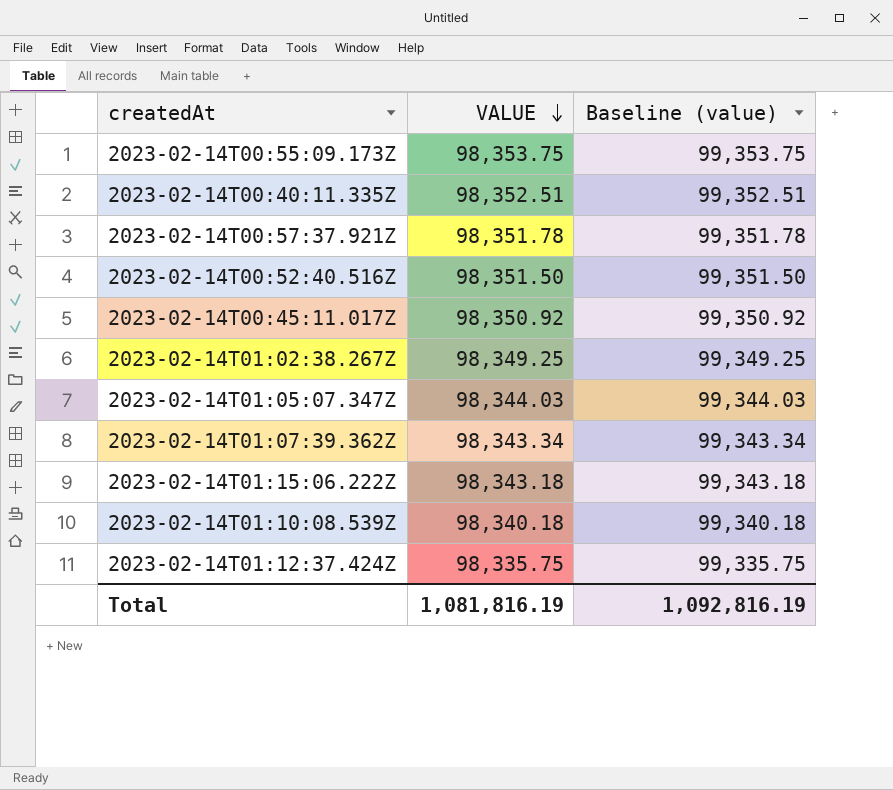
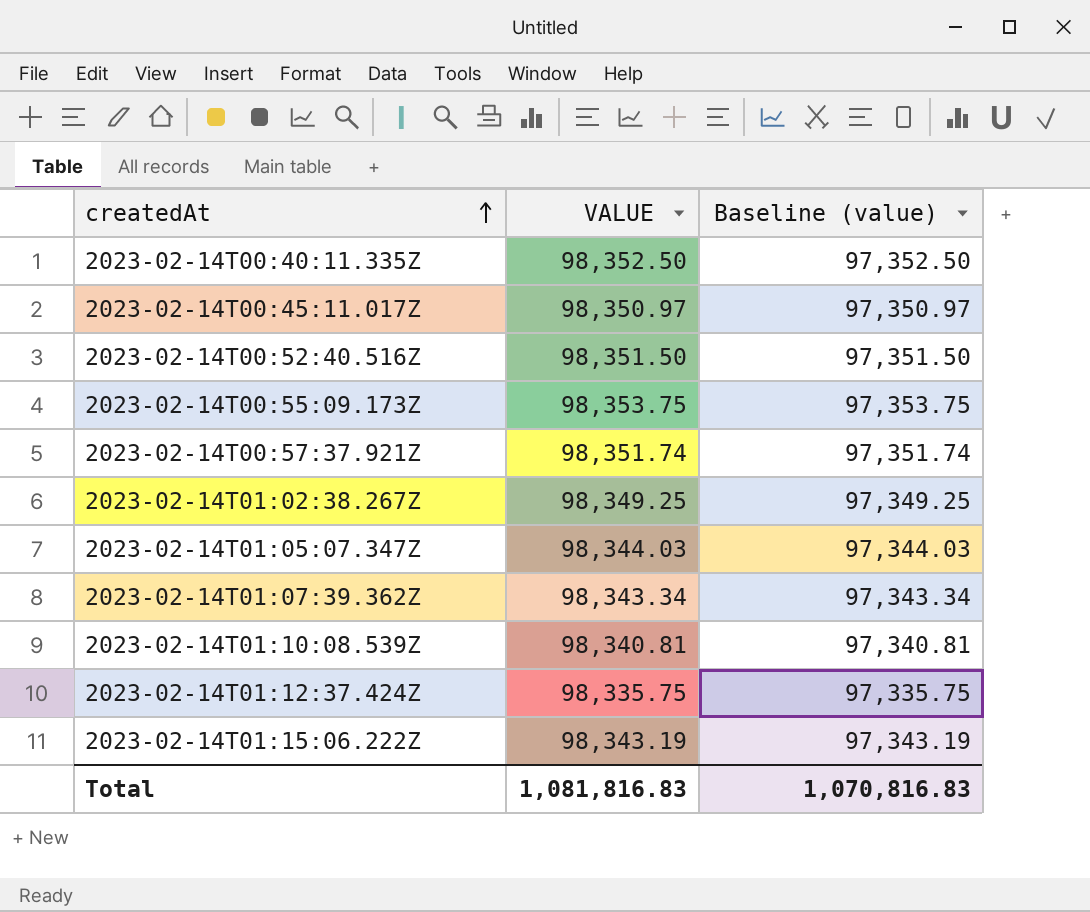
row order: VALUE descending -> createdAt ascending
column Baseline (value) | formula: [VALUE] + 1000 -> [VALUE] - 1000
2023-02-14T00:40:11.335Z | VALUE: 98,352.51 -> 98,352.50
2023-02-14T00:45:11.017Z | VALUE: 98,350.92 -> 98,350.97
2023-02-14T00:57:37.921Z | VALUE: 98,351.78 -> 98,351.74
2023-02-14T01:10:08.539Z | VALUE: 98,340.18 -> 98,340.81
2023-02-14T01:15:06.222Z | VALUE: 98,343.18 -> 98,343.19
Total | VALUE: 1,081,816.19 -> 1,081,816.83
Total | Baseline (value): 1,092,816.19 -> 1,070,816.83

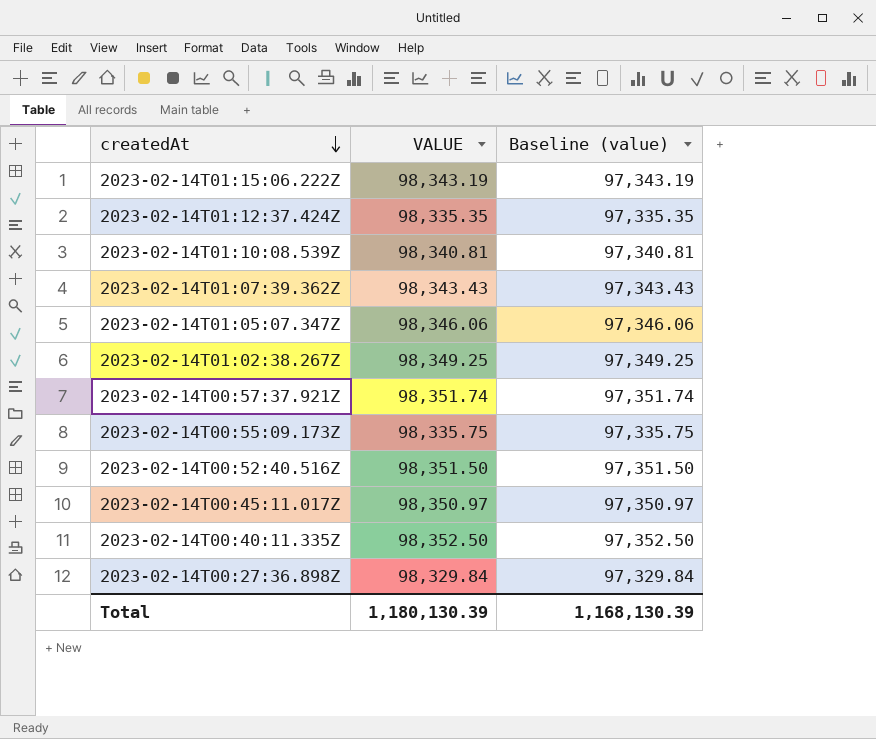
row order: createdAt ascending -> createdAt descending
2023-02-14T01:12:37.424Z | VALUE: 98,335.75 -> 98,335.35
2023-02-14T01:12:37.424Z | Baseline (value): 97,335.75 -> 97,335.35
2023-02-14T01:07:39.362Z | VALUE: 98,343.34 -> 98,343.43
2023-02-14T01:07:39.362Z | Baseline (value): 97,343.34 -> 97,343.43
2023-02-14T01:05:07.347Z | VALUE: 98,344.03 -> 98,346.06
2023-02-14T01:05:07.347Z | Baseline (value): 97,344.03 -> 97,346.06
2023-02-14T00:55:09.173Z | VALUE: 98,353.75 -> 98,335.75
2023-02-14T00:55:09.173Z | Baseline (value): 97,353.75 -> 97,335.75
row 2023-02-14T00:27:36.898Z: none -> 98,329.84 | 97,329.84
Total | VALUE: 1,081,816.83 -> 1,180,130.39
Total | Baseline (value): 1,070,816.83 -> 1,168,130.39

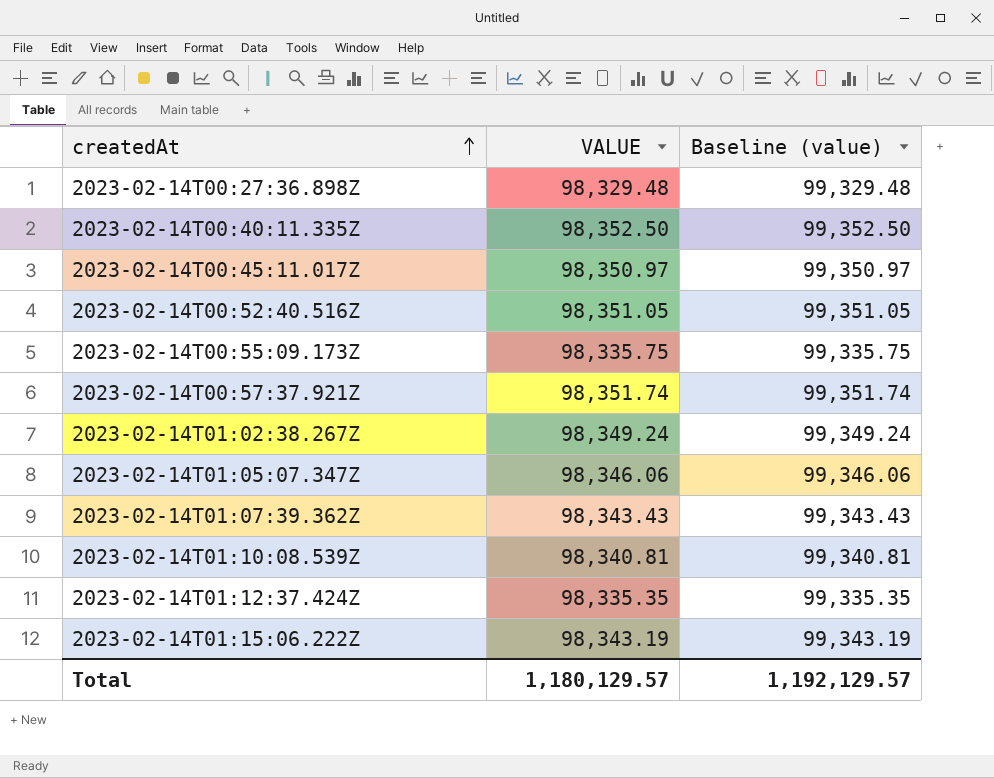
row order: createdAt descending -> createdAt ascending
column Baseline (value) | formula: [VALUE] - 1000 -> [VALUE] + 1000
2023-02-14T00:27:36.898Z | VALUE: 98,329.84 -> 98,329.48
2023-02-14T00:52:40.516Z | VALUE: 98,351.50 -> 98,351.05
2023-02-14T01:02:38.267Z | VALUE: 98,349.25 -> 98,349.24
Total | VALUE: 1,180,130.39 -> 1,180,129.57
Total | Baseline (value): 1,168,130.39 -> 1,192,129.57

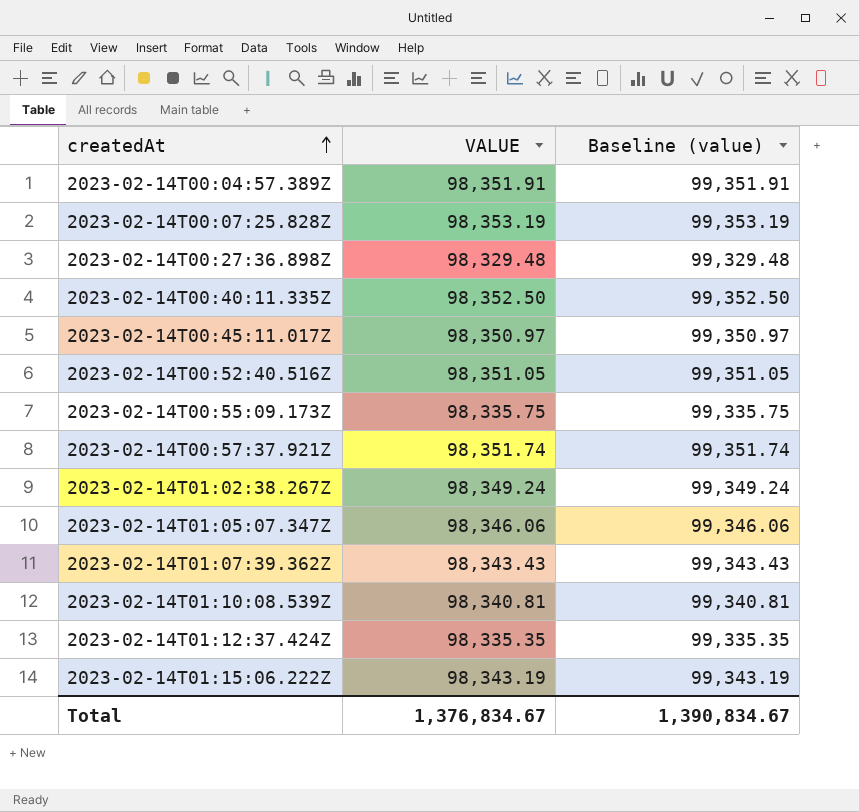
row 2023-02-14T00:04:57.389Z: none -> 98,351.91 | 99,351.91
row 2023-02-14T00:07:25.828Z: none -> 98,353.19 | 99,353.19
Total | VALUE: 1,180,129.57 -> 1,376,834.67
Total | Baseline (value): 1,192,129.57 -> 1,390,834.67

